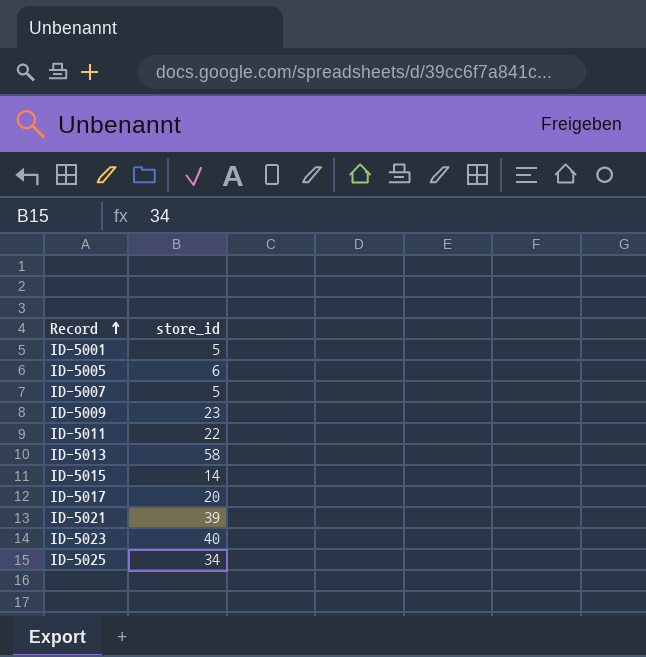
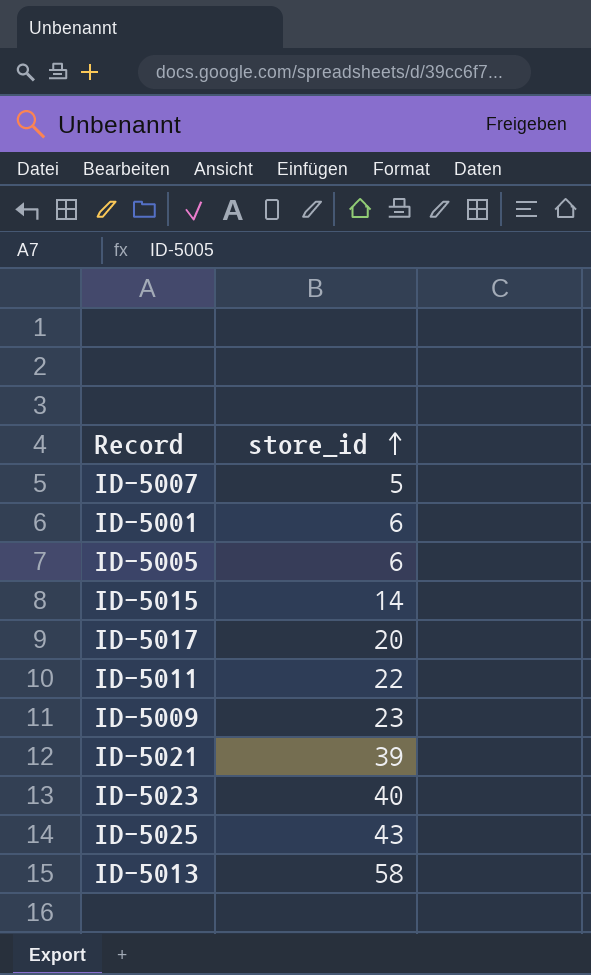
row order: Record ascending -> store_id ascending
ID-5001 | store_id: 5 -> 6
ID-5025 | store_id: 34 -> 43

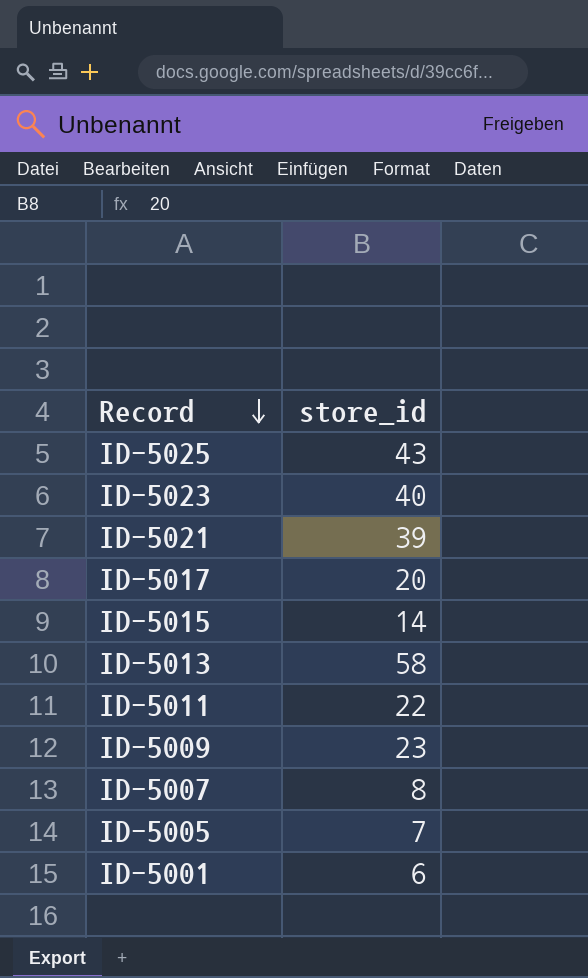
row order: store_id ascending -> Record descending
ID-5007 | store_id: 5 -> 8
ID-5005 | store_id: 6 -> 7

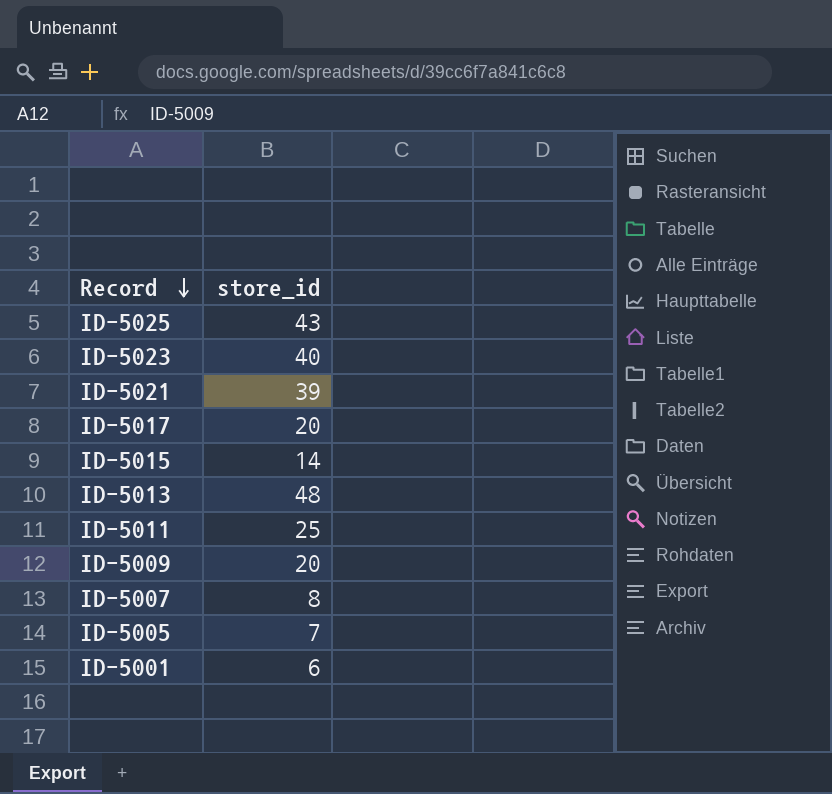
ID-5013 | store_id: 58 -> 48
ID-5011 | store_id: 22 -> 25
ID-5009 | store_id: 23 -> 20

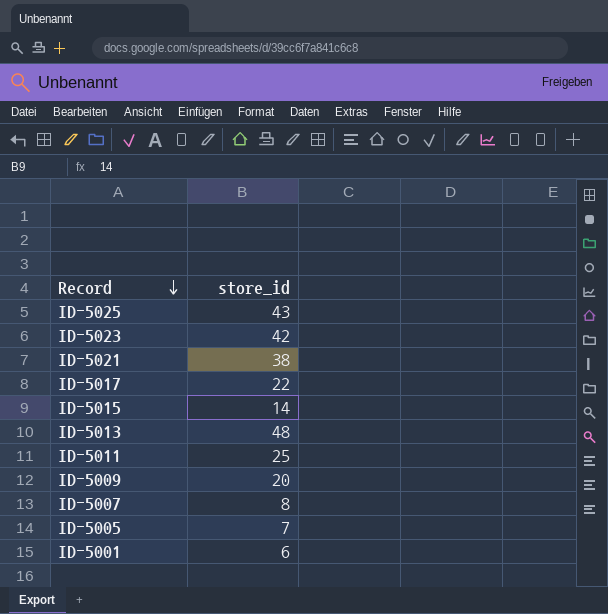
ID-5023 | store_id: 40 -> 42
ID-5021 | store_id: 39 -> 38
ID-5017 | store_id: 20 -> 22

